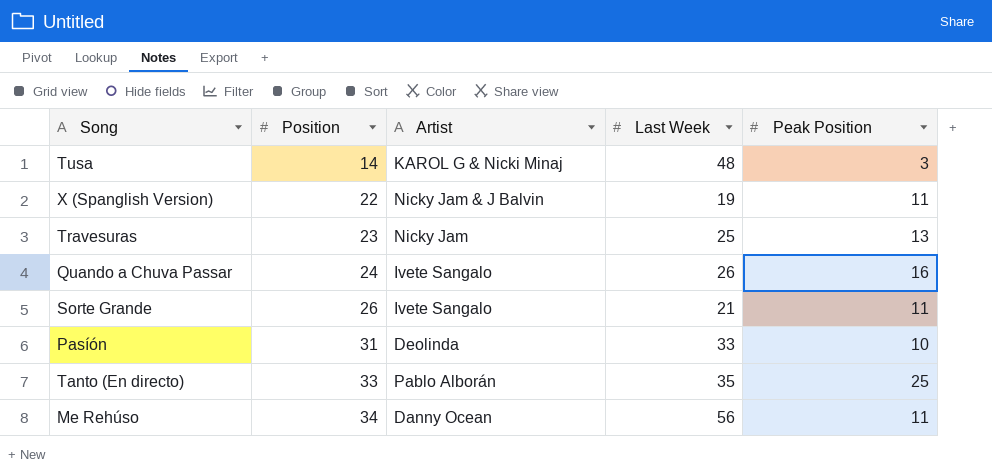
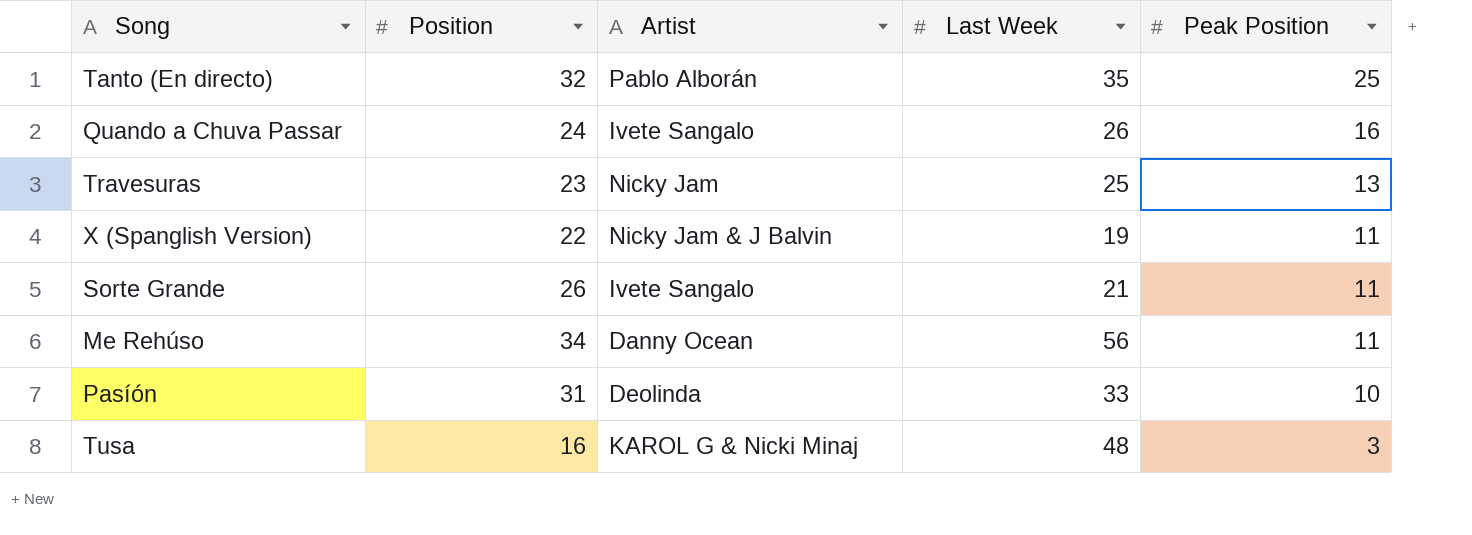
row order: Position ascending -> Peak Position descending
Tanto (En directo) | Position: 33 -> 32
Tusa | Position: 14 -> 16

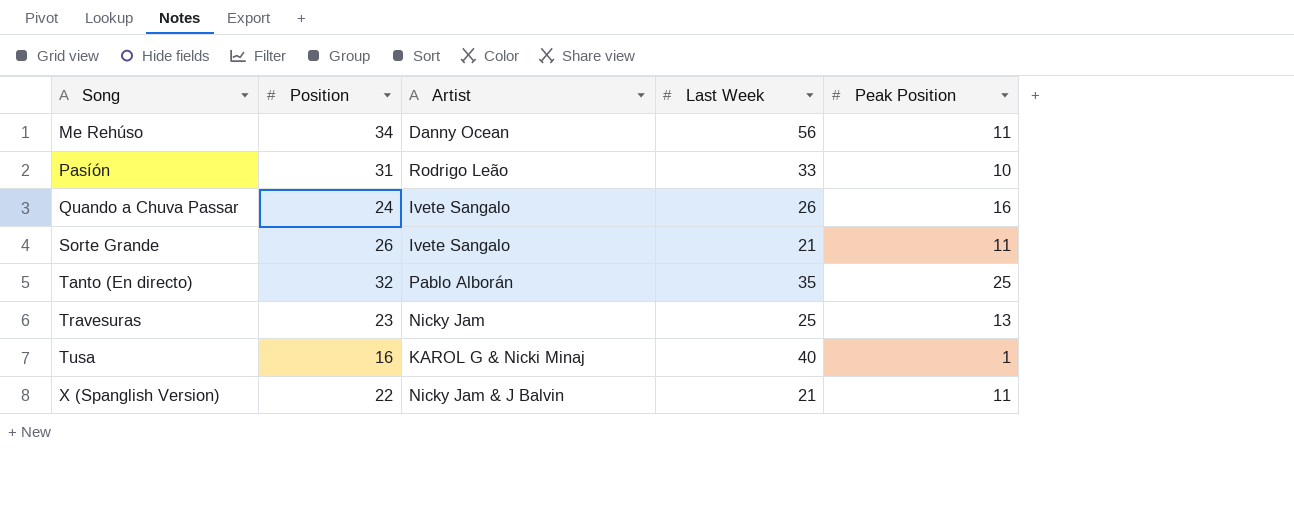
row order: Peak Position descending -> Song ascending
Pasíón | Artist: Deolinda -> Rodrigo Leão
Tusa | Last Week: 48 -> 40
Tusa | Peak Position: 3 -> 1
X (Spanglish Version) | Last Week: 19 -> 21

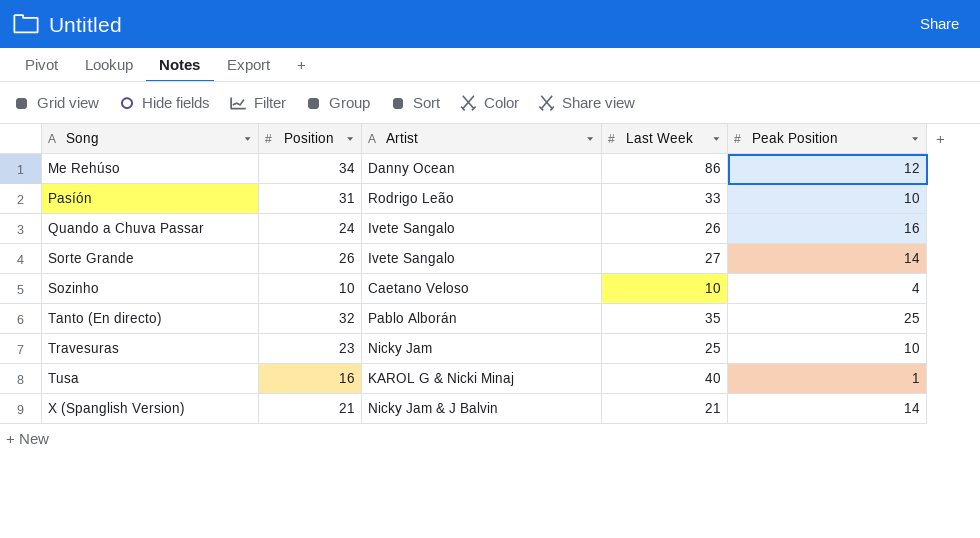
Me Rehúso | Last Week: 56 -> 86
Me Rehúso | Peak Position: 11 -> 12
Sorte Grande | Last Week: 21 -> 27
Sorte Grande | Peak Position: 11 -> 14
row Sozinho: none -> 10 | Caetano Veloso | 10 | 4
Travesuras | Peak Position: 13 -> 10
X (Spanglish Version) | Position: 22 -> 21
X (Spanglish Version) | Peak Position: 11 -> 14

